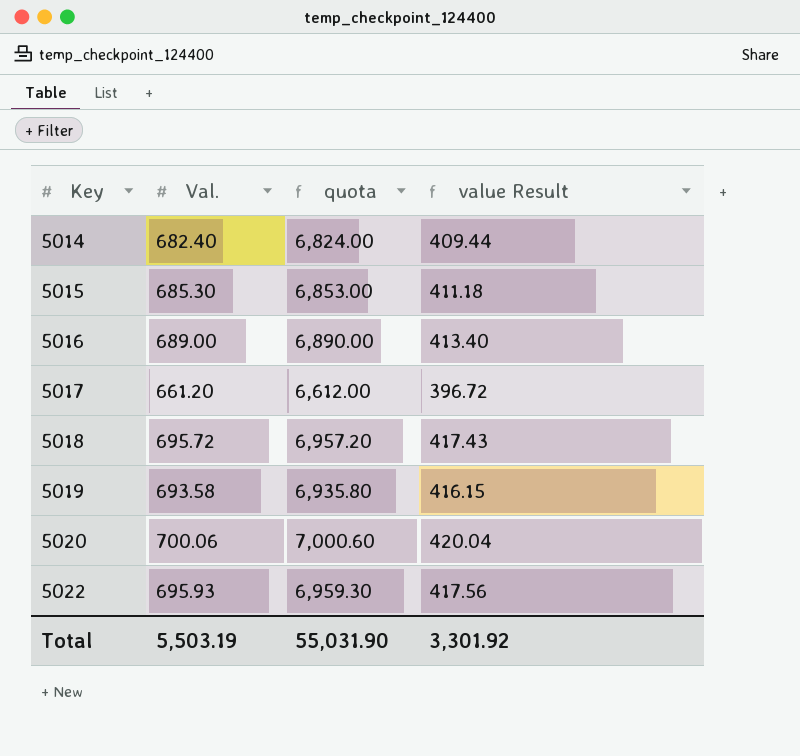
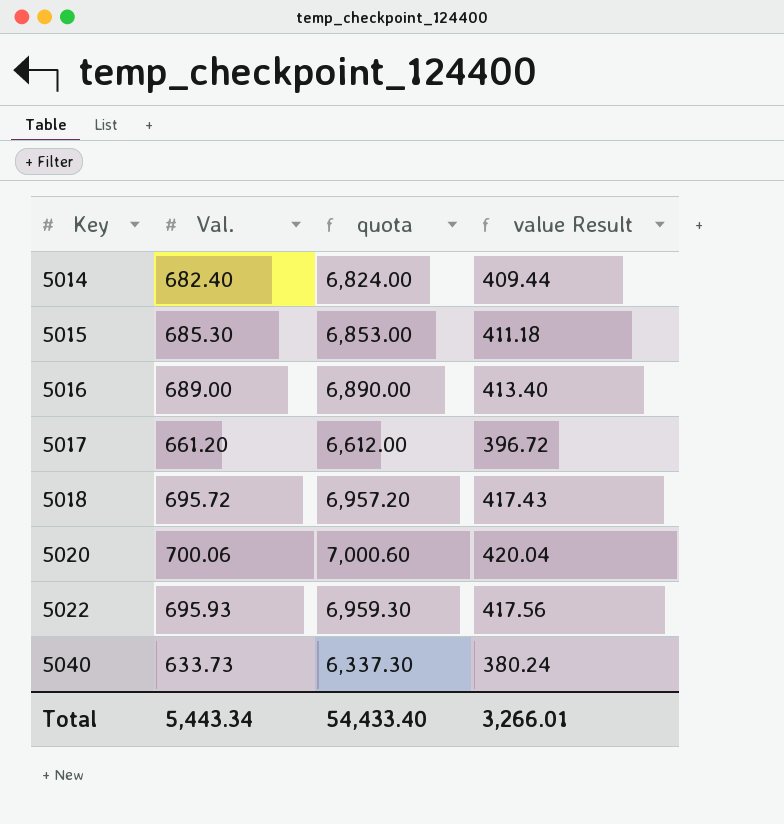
row 5019: 693.58 | 6,935.80 | 416.15 -> none
row 5040: none -> 633.73 | 6,337.30 | 380.24
Total | Val.: 5,503.19 -> 5,443.34
Total | quota: 55,031.90 -> 54,433.40
Total | value Result: 3,301.92 -> 3,266.01

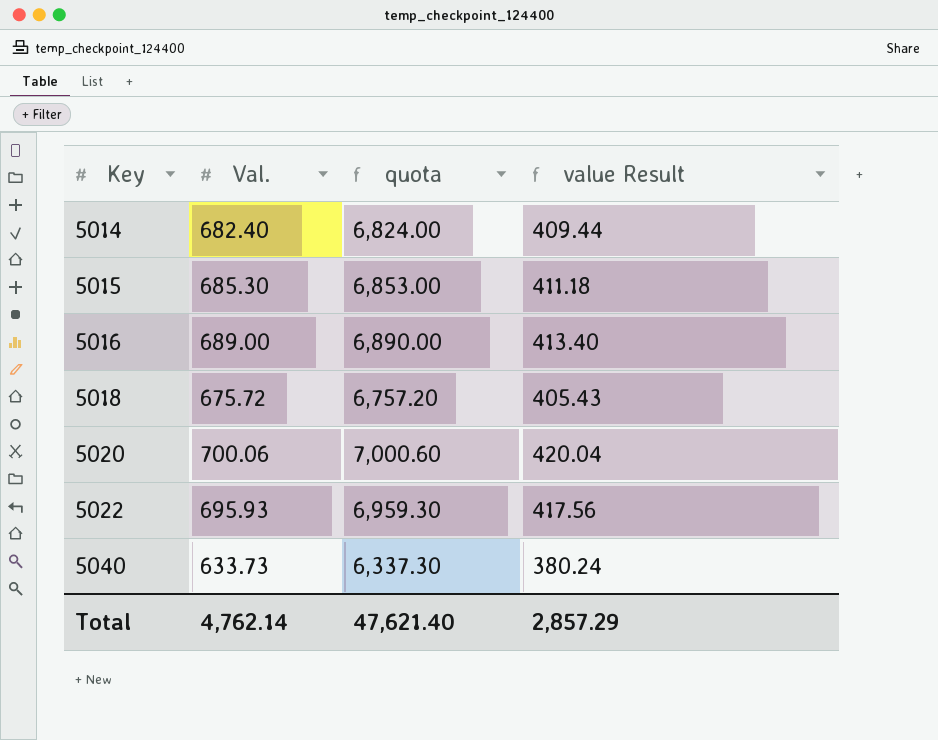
row 5017: 661.20 | 6,612.00 | 396.72 -> none
5018 | Val.: 695.72 -> 675.72
5018 | quota: 6,957.20 -> 6,757.20
5018 | value Result: 417.43 -> 405.43
Total | Val.: 5,443.34 -> 4,762.14
Total | quota: 54,433.40 -> 47,621.40
Total | value Result: 3,266.01 -> 2,857.29

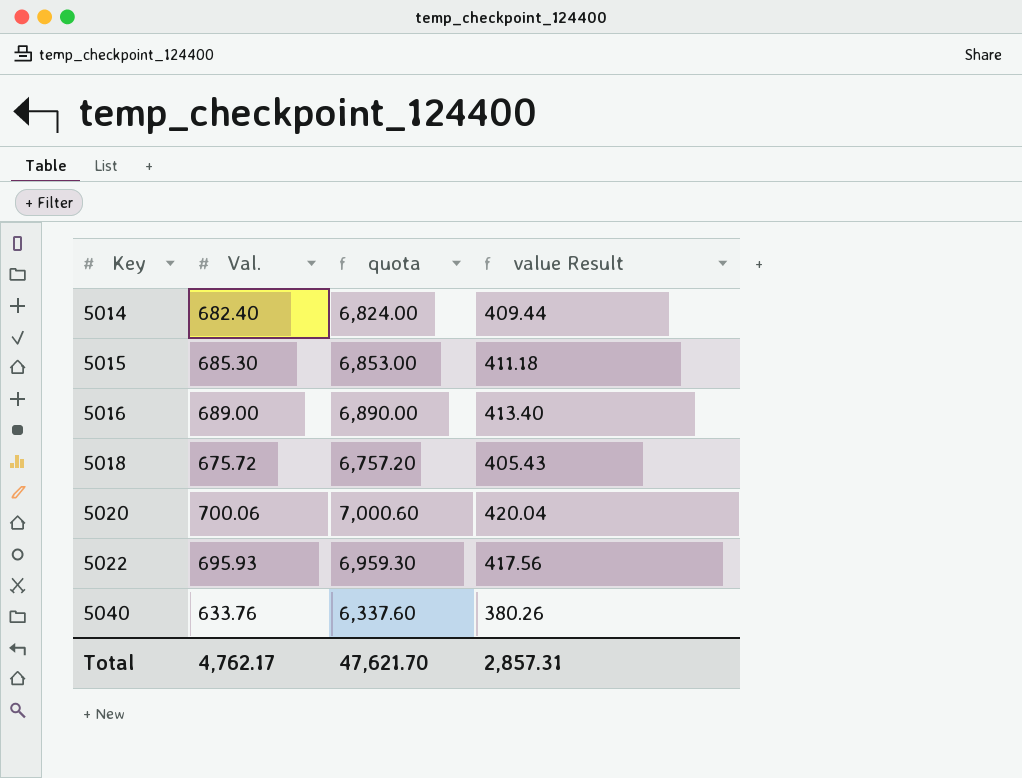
5040 | Val.: 633.73 -> 633.76
5040 | quota: 6,337.30 -> 6,337.60
5040 | value Result: 380.24 -> 380.26
Total | Val.: 4,762.14 -> 4,762.17
Total | quota: 47,621.40 -> 47,621.70
Total | value Result: 2,857.29 -> 2,857.31

